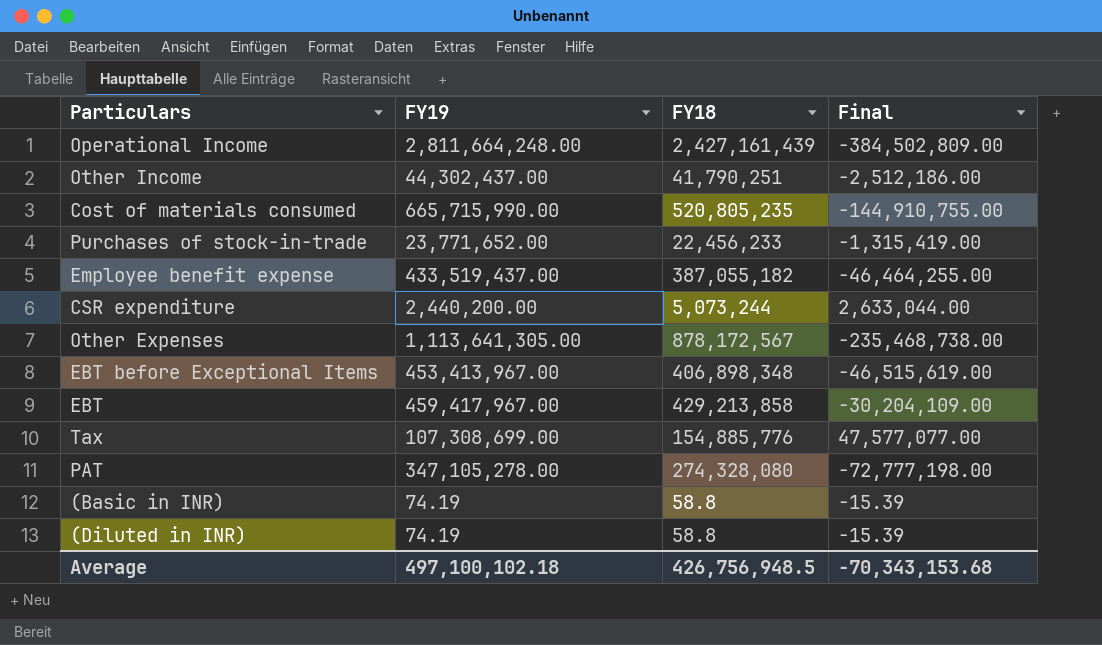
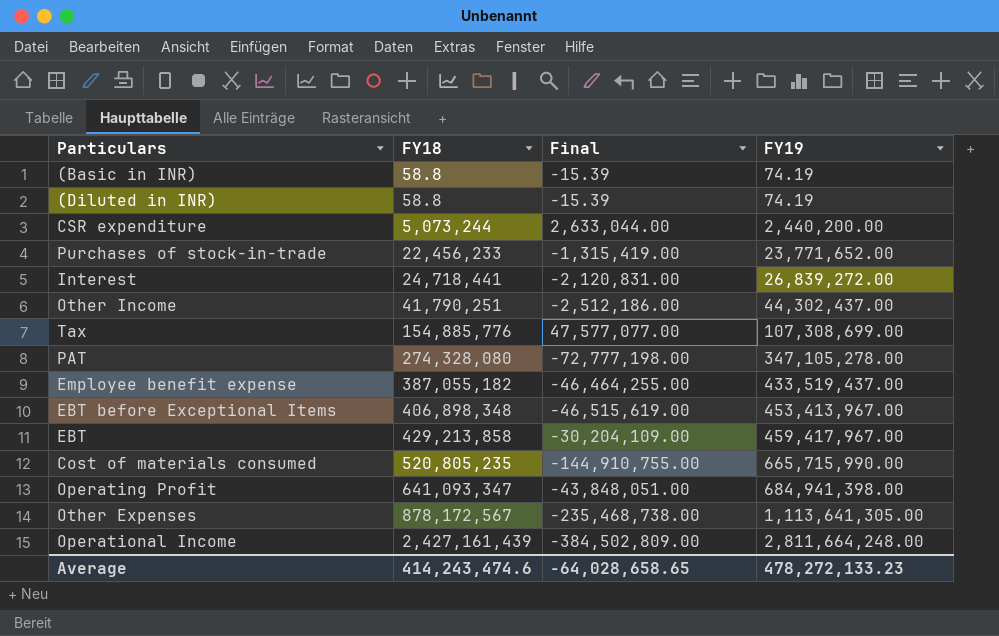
row order: none -> FY18 ascending
column FY19 | position: 2 -> 4
row Interest: none -> 24,718,441 | -2,120,831.00 | 26,839,272.00
row Operating Profit: none -> 641,093,347 | -43,848,051.00 | 684,941,398.00
Average | FY18: 426,756,948.5 -> 414,243,474.6
Average | Final: -70,343,153.68 -> -64,028,658.65
Average | FY19: 497,100,102.18 -> 478,272,133.23

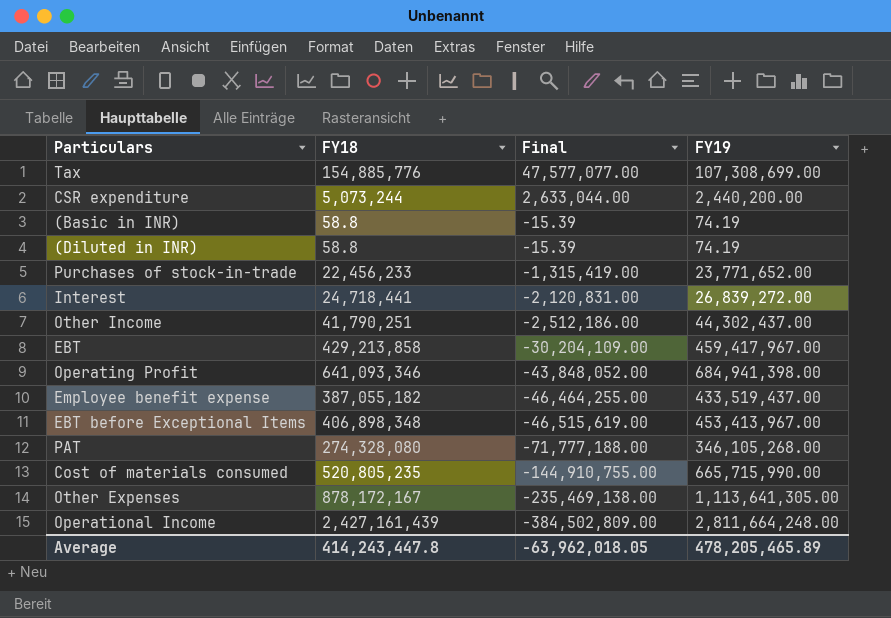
row order: FY18 ascending -> Final descending
Operating Profit | FY18: 641,093,347 -> 641,093,346
Operating Profit | Final: -43,848,051.00 -> -43,848,052.00
PAT | Final: -72,777,198.00 -> -71,777,188.00
PAT | FY19: 347,105,278.00 -> 346,105,268.00
Other Expenses | FY18: 878,172,567 -> 878,172,167
Other Expenses | Final: -235,468,738.00 -> -235,469,138.00
Average | FY18: 414,243,474.6 -> 414,243,447.8
Average | Final: -64,028,658.65 -> -63,962,018.05
Average | FY19: 478,272,133.23 -> 478,205,465.89

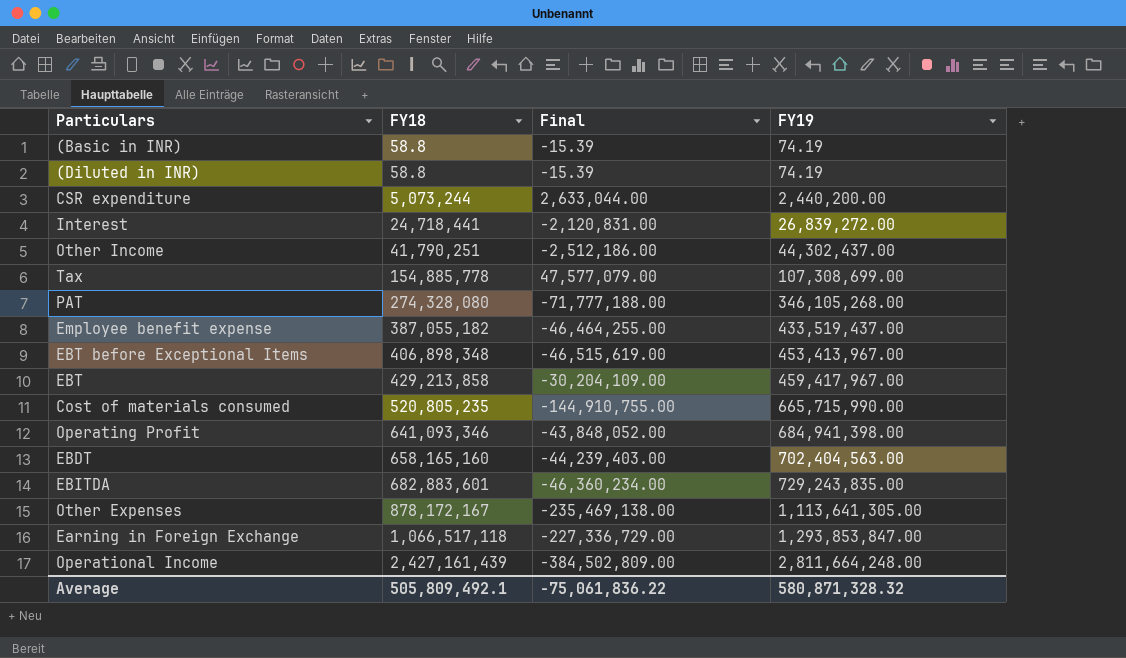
row order: Final descending -> FY18 ascending
row Purchases of stock-in-trade: 22,456,233 | -1,315,419.00 | 23,771,652.00 -> none
Tax | FY18: 154,885,776 -> 154,885,778
Tax | Final: 47,577,077.00 -> 47,577,079.00
row EBDT: none -> 658,165,160 | -44,239,403.00 | 702,404,563.00
row EBITDA: none -> 682,883,601 | -46,360,234.00 | 729,243,835.00
row Earning in Foreign Exchange: none -> 1,066,517,118 | -227,336,729.00 | 1,293,853,847.00
Average | FY18: 414,243,447.8 -> 505,809,492.1
Average | Final: -63,962,018.05 -> -75,061,836.22
Average | FY19: 478,205,465.89 -> 580,871,328.32

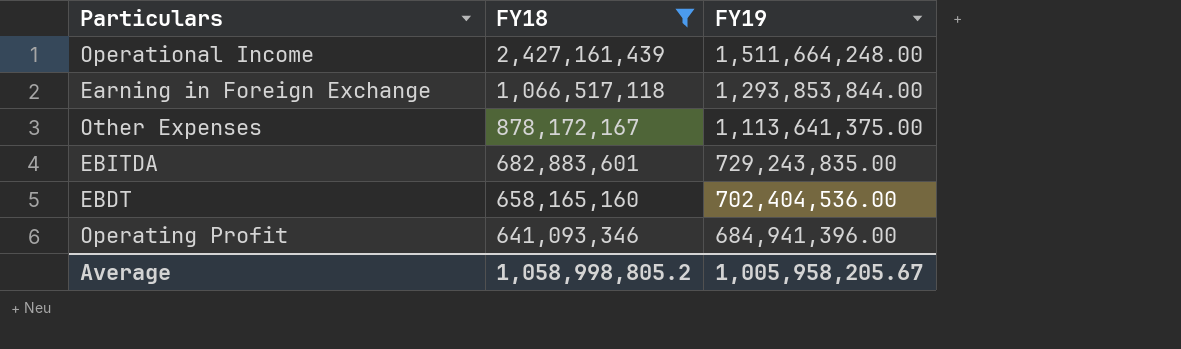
filter: none -> FY18 >= 641,093,346
row order: FY18 ascending -> FY18 descending
column Final | formula: [FY18] - [FY19] -> none
Operational Income | FY19: 2,811,664,248.00 -> 1,511,664,248.00
Earning in Foreign Exchange | FY19: 1,293,853,847.00 -> 1,293,853,844.00
Other Expenses | FY19: 1,113,641,305.00 -> 1,113,641,375.00
EBDT | FY19: 702,404,563.00 -> 702,404,536.00
Operating Profit | FY19: 684,941,398.00 -> 684,941,396.00
Average | FY18: 505,809,492.1 -> 1,058,998,805.2
Average | FY19: 580,871,328.32 -> 1,005,958,205.67

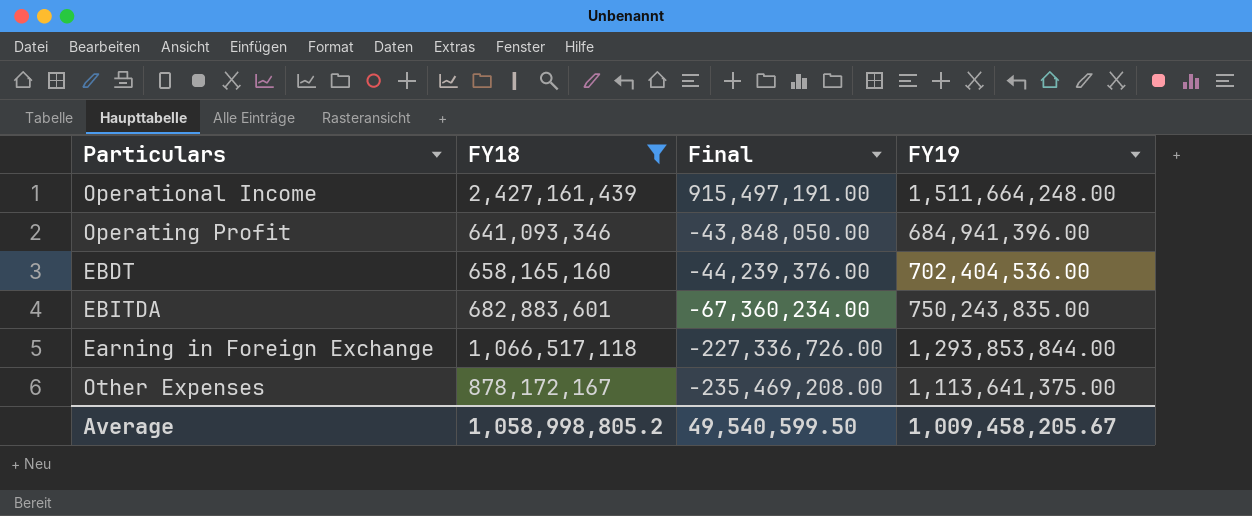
row order: FY18 descending -> Final descending
column Final | formula: none -> [FY18] - [FY19]
EBITDA | FY19: 729,243,835.00 -> 750,243,835.00
Average | FY19: 1,005,958,205.67 -> 1,009,458,205.67

